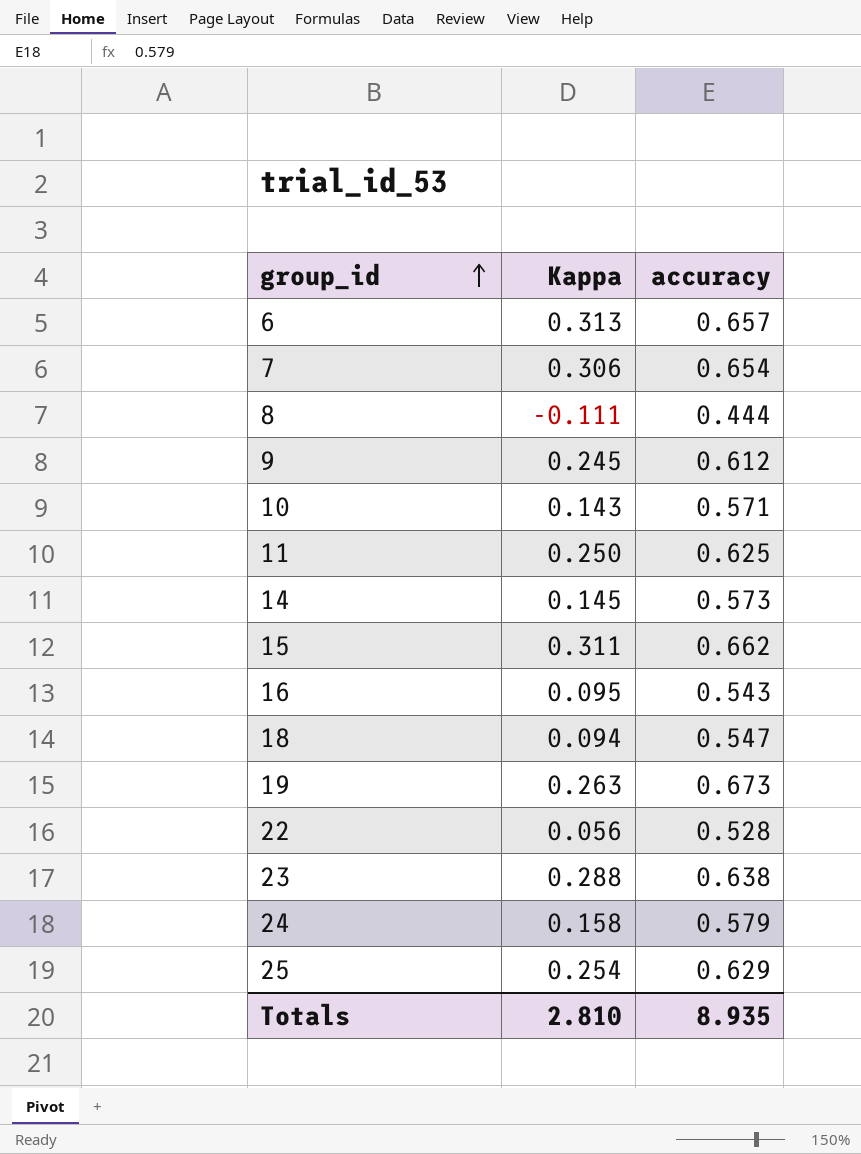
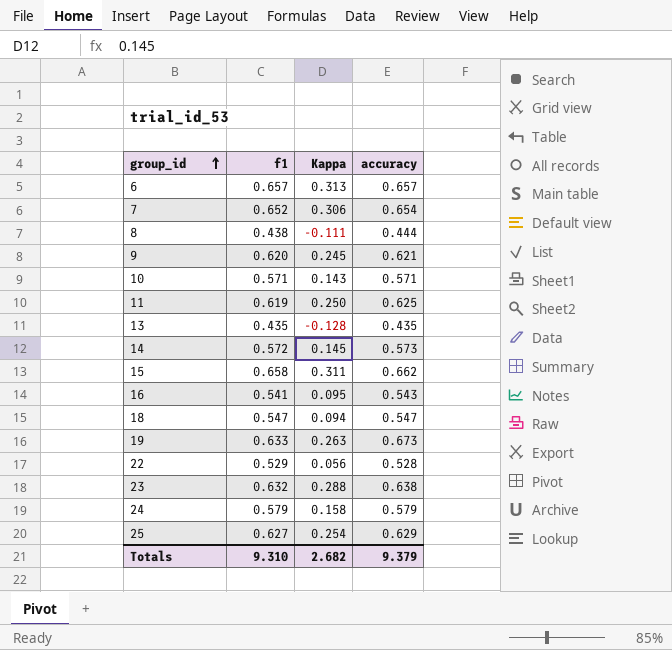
column f1 | position: none -> 2
9 | accuracy: 0.612 -> 0.621
row 13: none -> 0.435 | -0.128 | 0.435
Totals | Kappa: 2.810 -> 2.682
Totals | accuracy: 8.935 -> 9.379

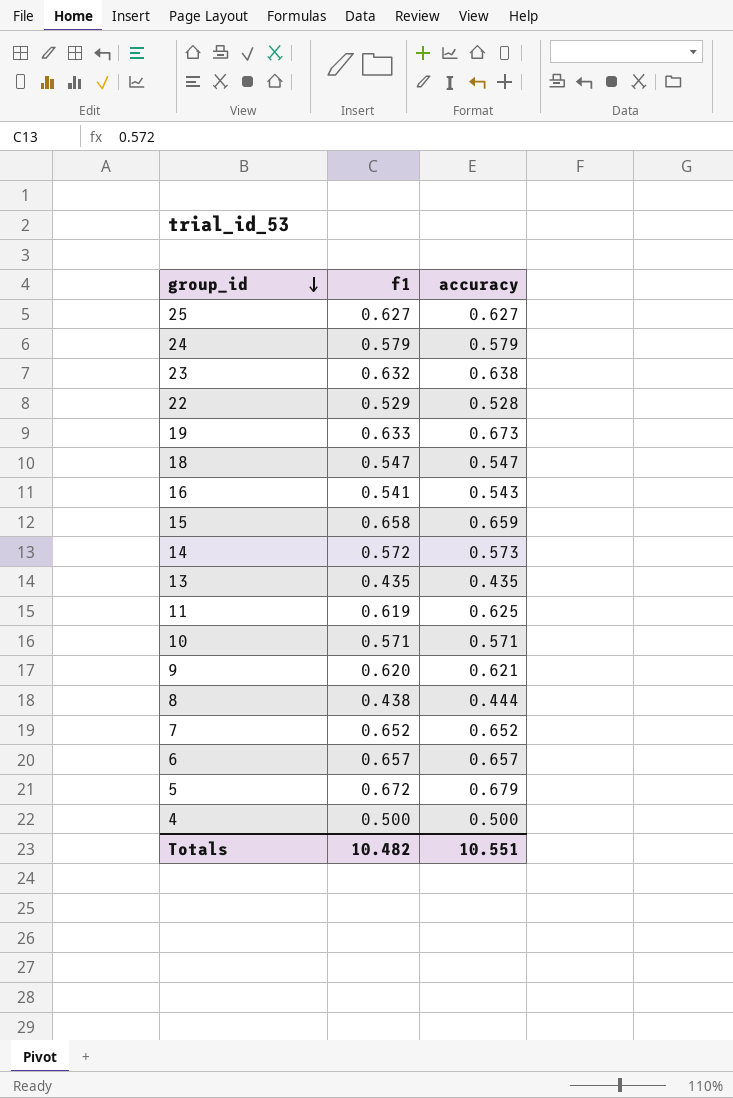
row order: group_id ascending -> group_id descending
column Kappa | position: 3 -> none
25 | accuracy: 0.629 -> 0.627
15 | accuracy: 0.662 -> 0.659
7 | accuracy: 0.654 -> 0.652
row 5: none -> 0.672 | 0.679
row 4: none -> 0.500 | 0.500
Totals | f1: 9.310 -> 10.482
Totals | accuracy: 9.379 -> 10.551

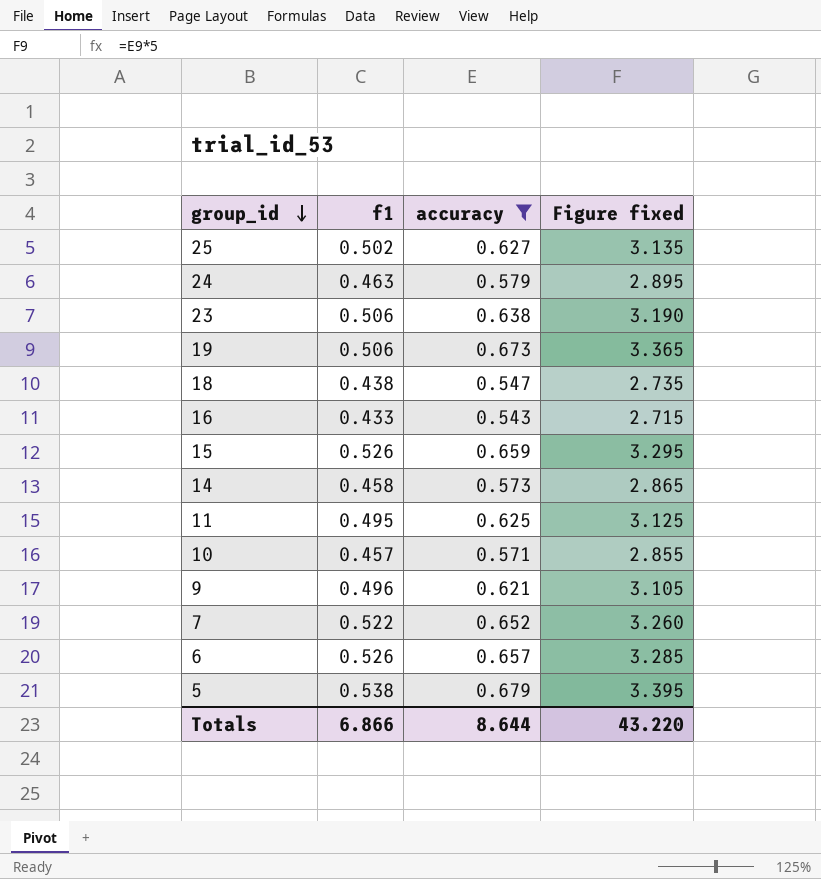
filter: none -> accuracy >= 0.543
column Figure fixed | formula: none -> [accuracy] * 5
25 | f1: 0.627 -> 0.502
24 | f1: 0.579 -> 0.463
23 | f1: 0.632 -> 0.506
19 | f1: 0.633 -> 0.506
18 | f1: 0.547 -> 0.438
16 | f1: 0.541 -> 0.433
15 | f1: 0.658 -> 0.526
14 | f1: 0.572 -> 0.458
11 | f1: 0.619 -> 0.495
10 | f1: 0.571 -> 0.457
9 | f1: 0.620 -> 0.496
7 | f1: 0.652 -> 0.522
6 | f1: 0.657 -> 0.526
5 | f1: 0.672 -> 0.538
Totals | f1: 10.482 -> 6.866
Totals | accuracy: 10.551 -> 8.644

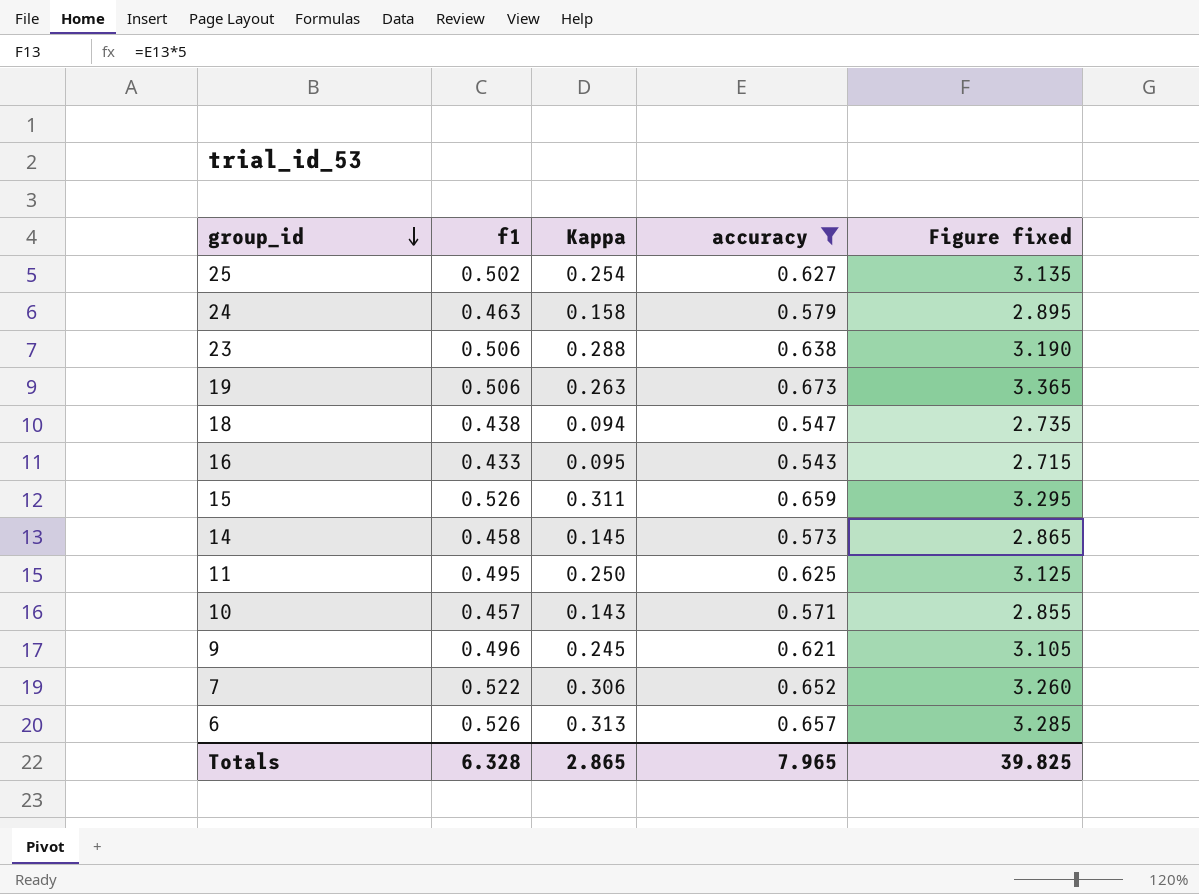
column Kappa | position: none -> 3
row 5: 0.538 | 0.679 | 3.395 -> none
Totals | f1: 6.866 -> 6.328
Totals | accuracy: 8.644 -> 7.965
Totals | Figure fixed: 43.220 -> 39.825

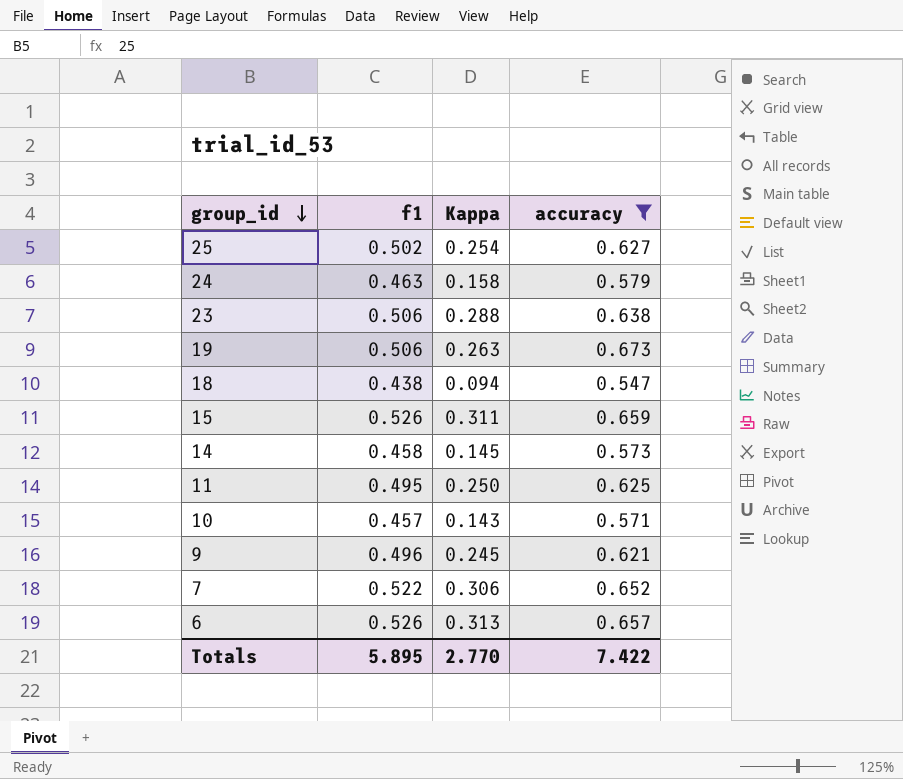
column Figure fixed | formula: [accuracy] * 5 -> none
row 16: 0.433 | 0.095 | 0.543 | 2.715 -> none
Totals | f1: 6.328 -> 5.895
Totals | Kappa: 2.865 -> 2.770
Totals | accuracy: 7.965 -> 7.422

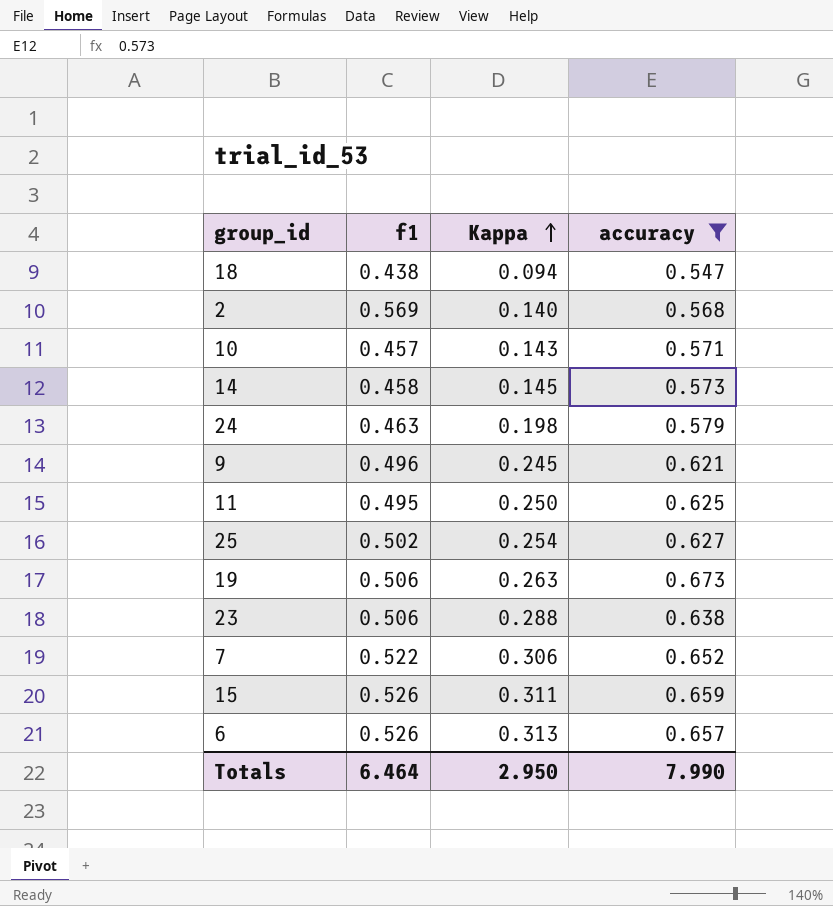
row order: group_id descending -> Kappa ascending
row 2: none -> 0.569 | 0.140 | 0.568
24 | Kappa: 0.158 -> 0.198
Totals | f1: 5.895 -> 6.464
Totals | Kappa: 2.770 -> 2.950
Totals | accuracy: 7.422 -> 7.990

